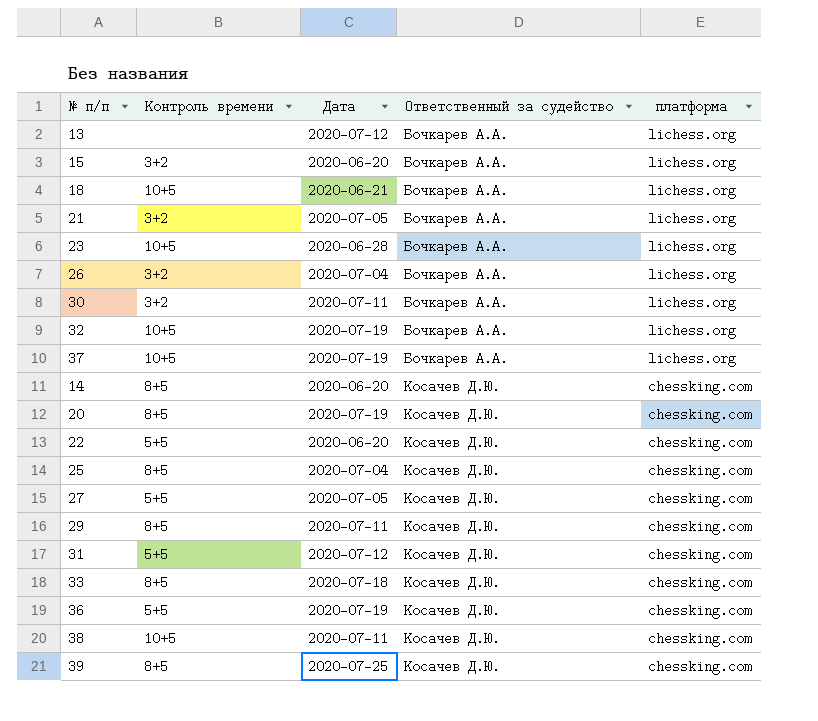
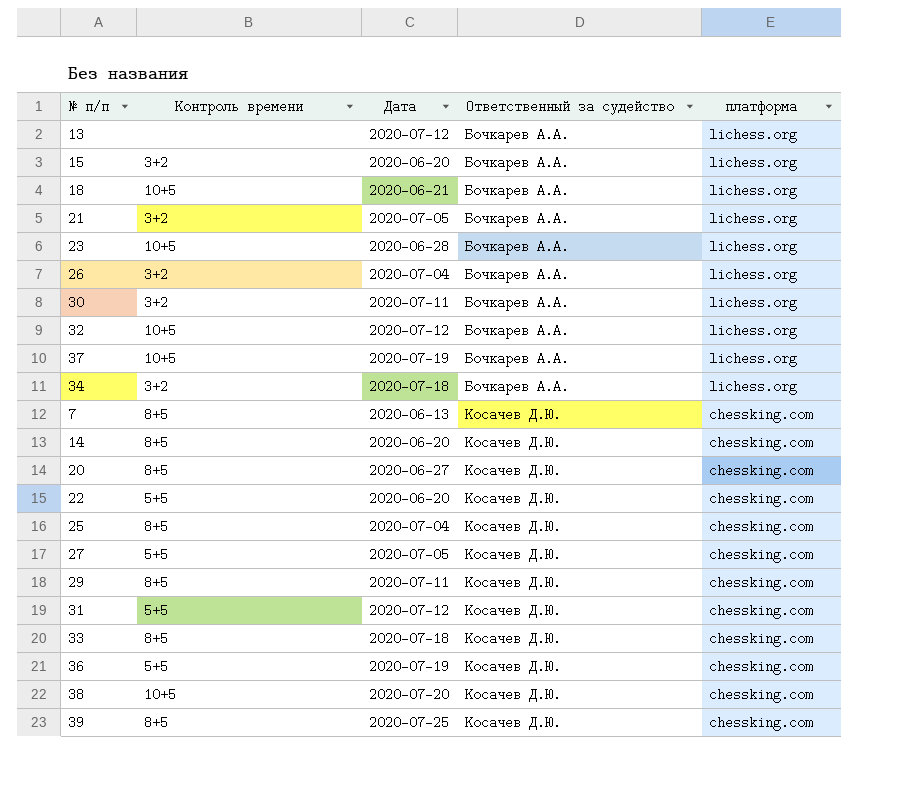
32 | Дата: 2020-07-19 -> 2020-07-12
row 34: none -> 3+2 | 2020-07-18 | Бочкарев А.А. | lichess.org
row 7: none -> 8+5 | 2020-06-13 | Косачев Д.Ю. | chessking.com
20 | Дата: 2020-07-19 -> 2020-06-27
38 | Дата: 2020-07-11 -> 2020-07-20

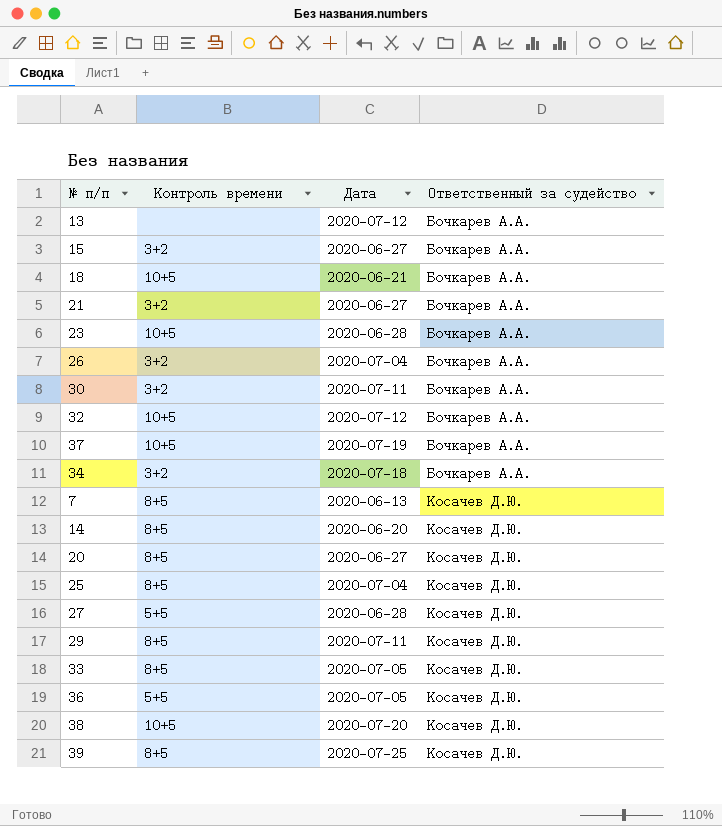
column платформа | position: 5 -> none
row 22: 5+5 | 2020-06-20 | Косачев Д.Ю. | chessking.com -> none
row 31: 5+5 | 2020-07-12 | Косачев Д.Ю. | chessking.com -> none
15 | Дата: 2020-06-20 -> 2020-06-27
21 | Дата: 2020-07-05 -> 2020-06-27
27 | Дата: 2020-07-05 -> 2020-06-28
33 | Дата: 2020-07-18 -> 2020-07-05
36 | Дата: 2020-07-19 -> 2020-07-05

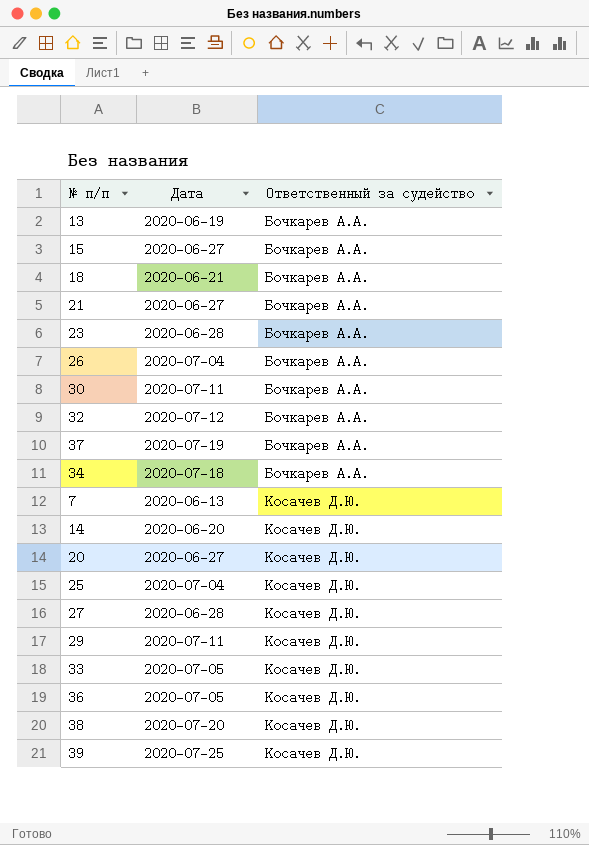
column Контроль времени | position: 2 -> none
13 | Дата: 2020-07-12 -> 2020-06-19

